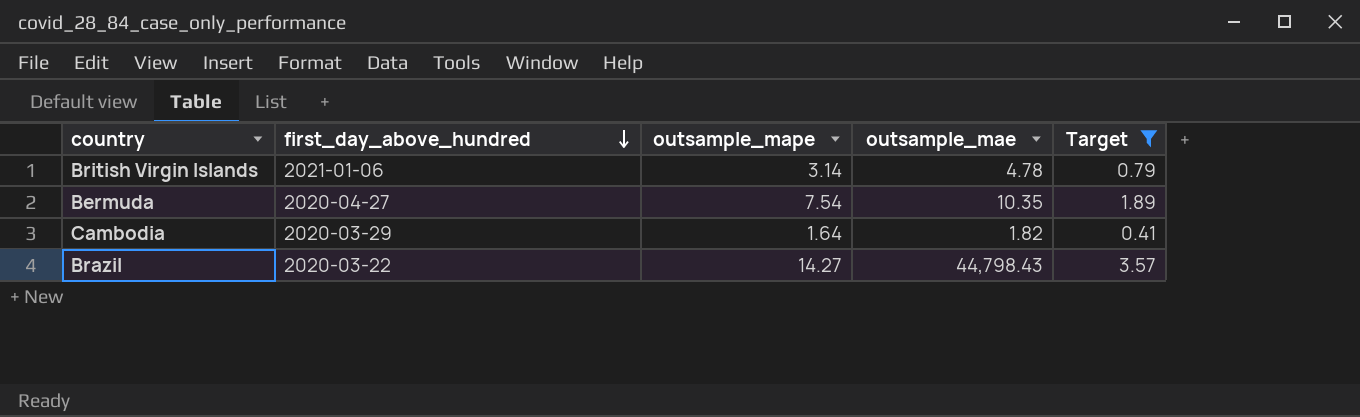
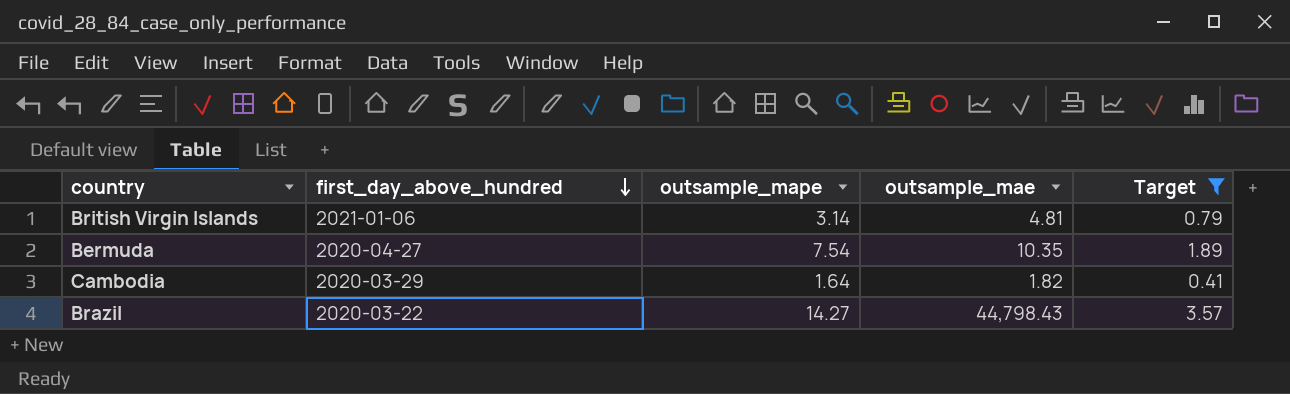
British Virgin Islands | outsample_mae: 4.78 -> 4.81

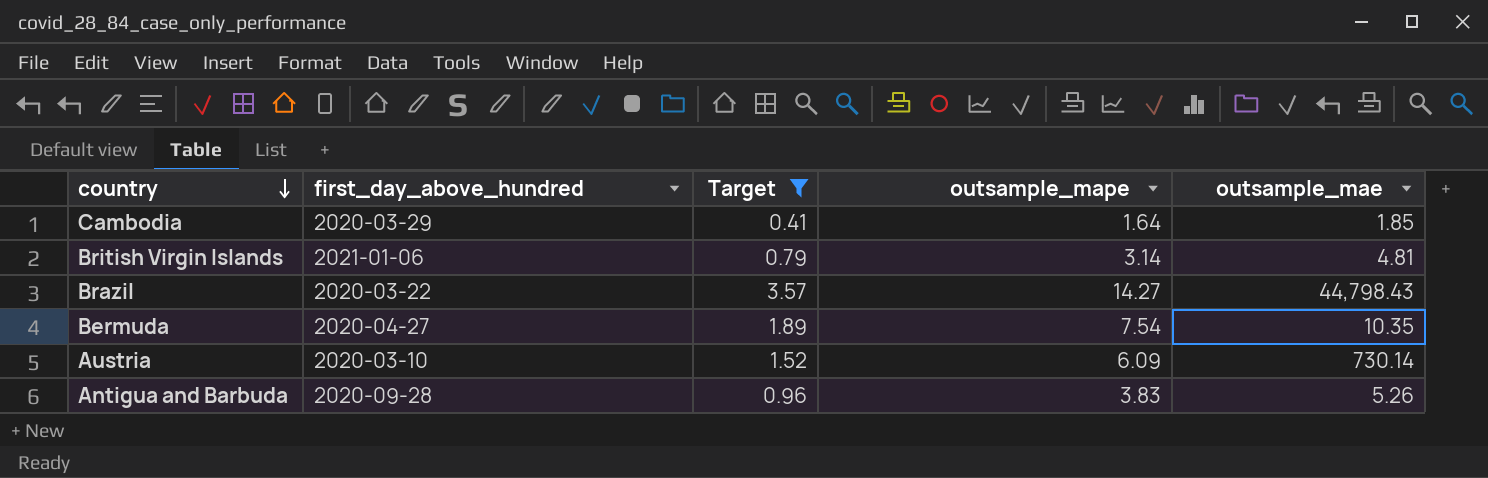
row order: first_day_above_hundred descending -> country descending
column Target | position: 5 -> 3
Cambodia | outsample_mae: 1.82 -> 1.85
row Austria: none -> 2020-03-10 | 1.52 | 6.09 | 730.14
row Antigua and Barbuda: none -> 2020-09-28 | 0.96 | 3.83 | 5.26

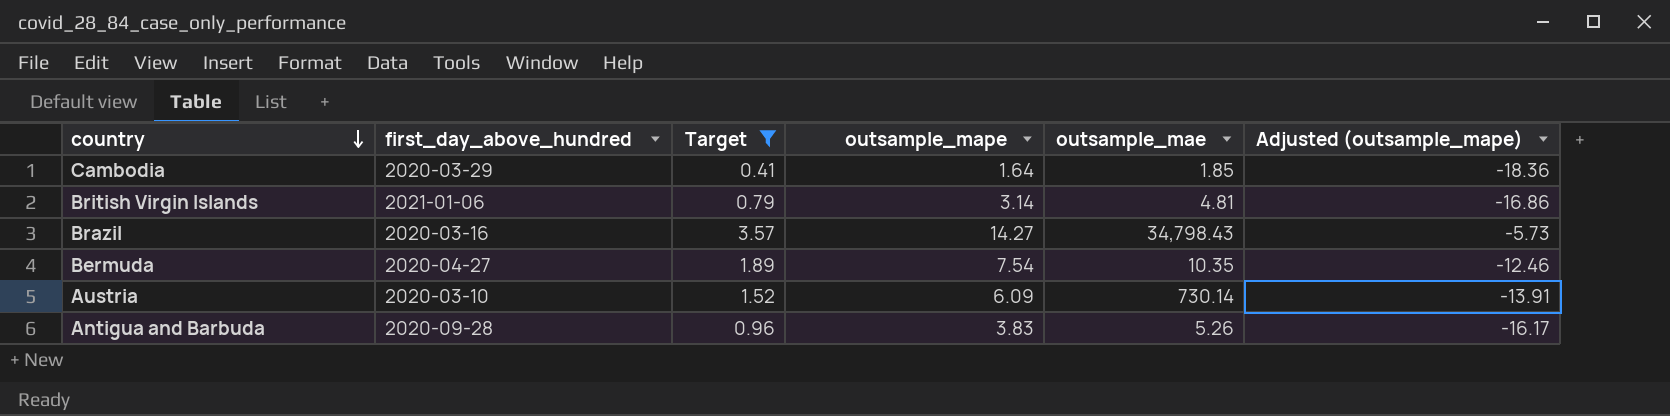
column Adjusted (outsample_mape) | formula: none -> [outsample_mape] - 20
Brazil | first_day_above_hundred: 2020-03-22 -> 2020-03-16
Brazil | outsample_mae: 44,798.43 -> 34,798.43

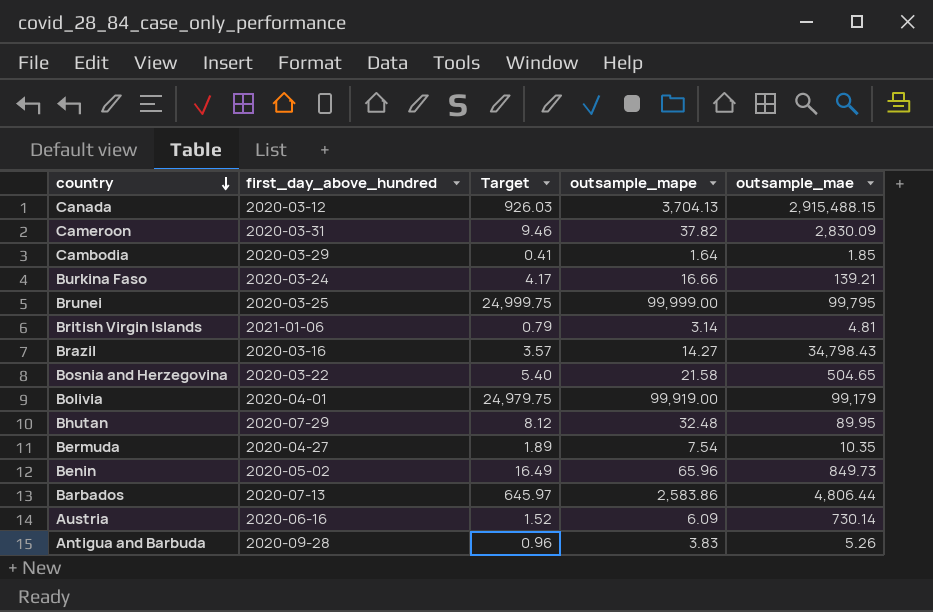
filter: Target <= 3.57 -> none
column Adjusted (outsample_mape) | formula: [outsample_mape] - 20 -> none
Austria | first_day_above_hundred: 2020-03-10 -> 2020-06-16

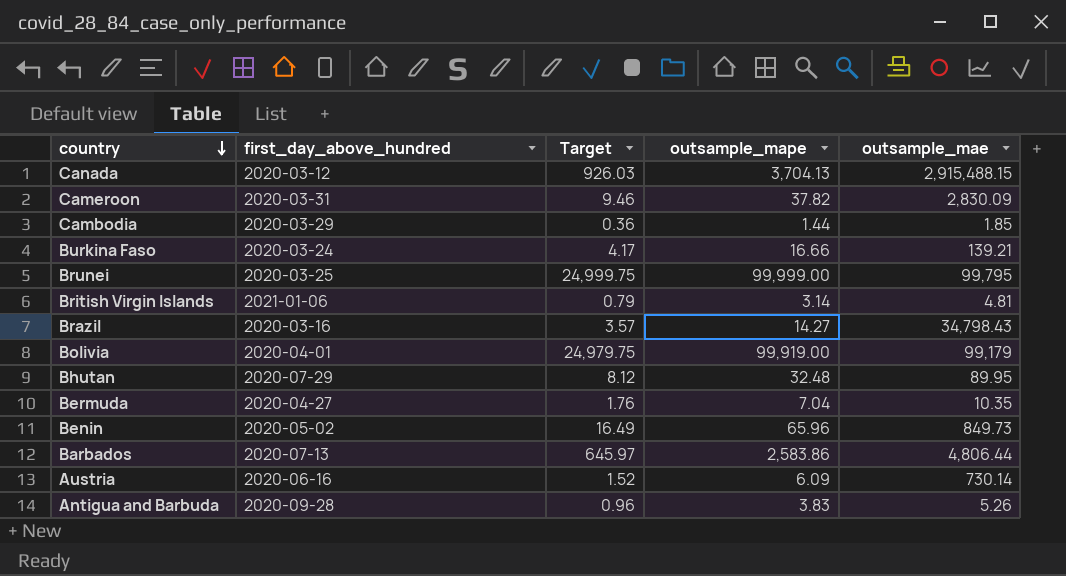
row Bosnia and Herzegovina: 2020-03-22 | 5.40 | 21.58 | 504.65 -> none
Cambodia | Target: 0.41 -> 0.36
Cambodia | outsample_mape: 1.64 -> 1.44
Bermuda | Target: 1.89 -> 1.76
Bermuda | outsample_mape: 7.54 -> 7.04

